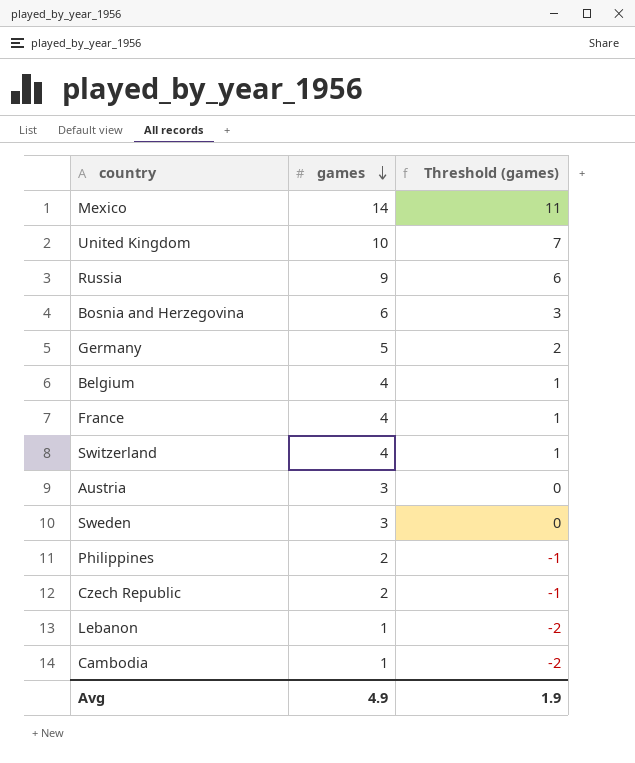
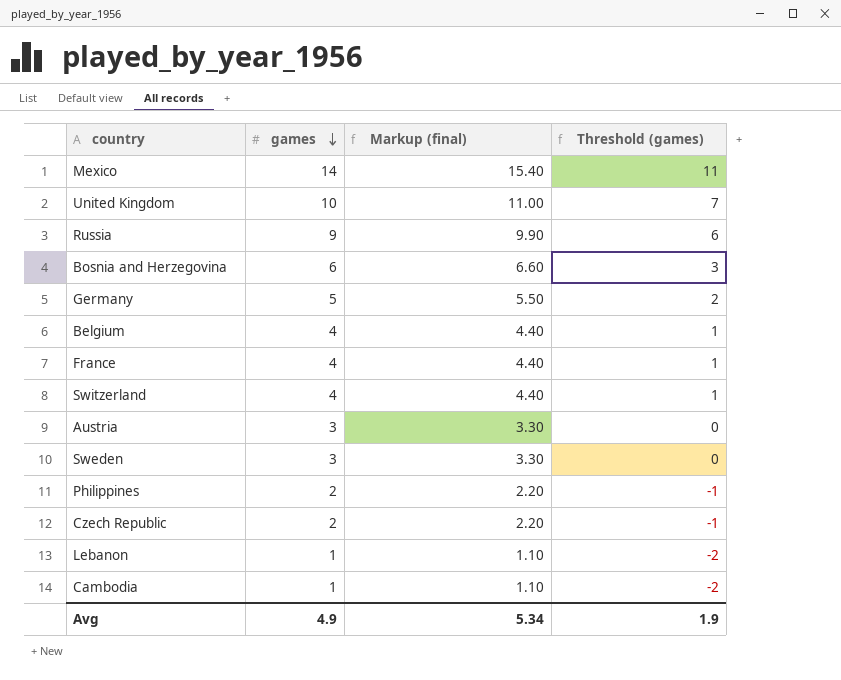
column Markup (final) | formula: none -> [games] * 1.1

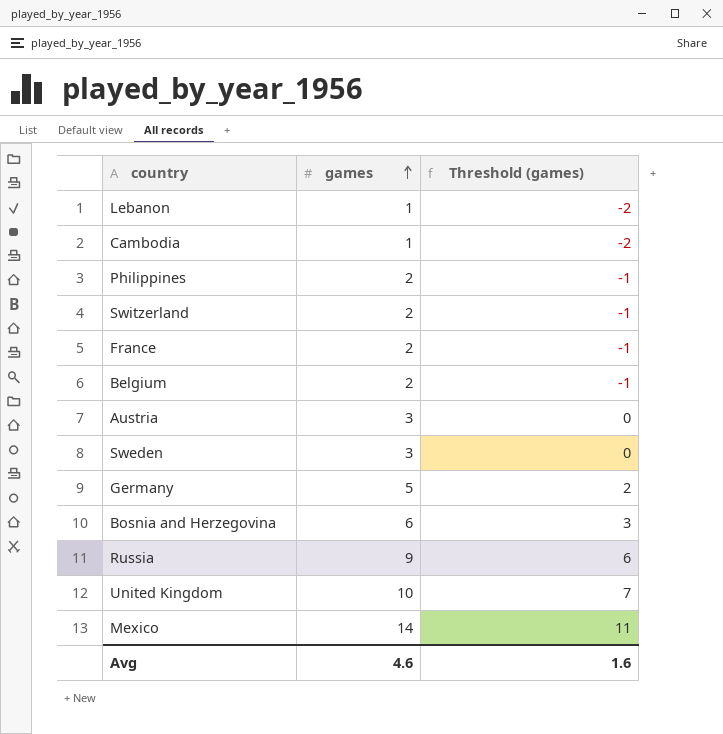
row order: games descending -> games ascending
column Markup (final) | formula: [games] * 1.1 -> none
row Czech Republic: 2 | 2.20 | -1 -> none
Switzerland | games: 4 -> 2
Switzerland | Threshold (games): 1 -> -1
France | games: 4 -> 2
France | Threshold (games): 1 -> -1
Belgium | games: 4 -> 2
Belgium | Threshold (games): 1 -> -1
Avg | games: 4.9 -> 4.6
Avg | Threshold (games): 1.9 -> 1.6

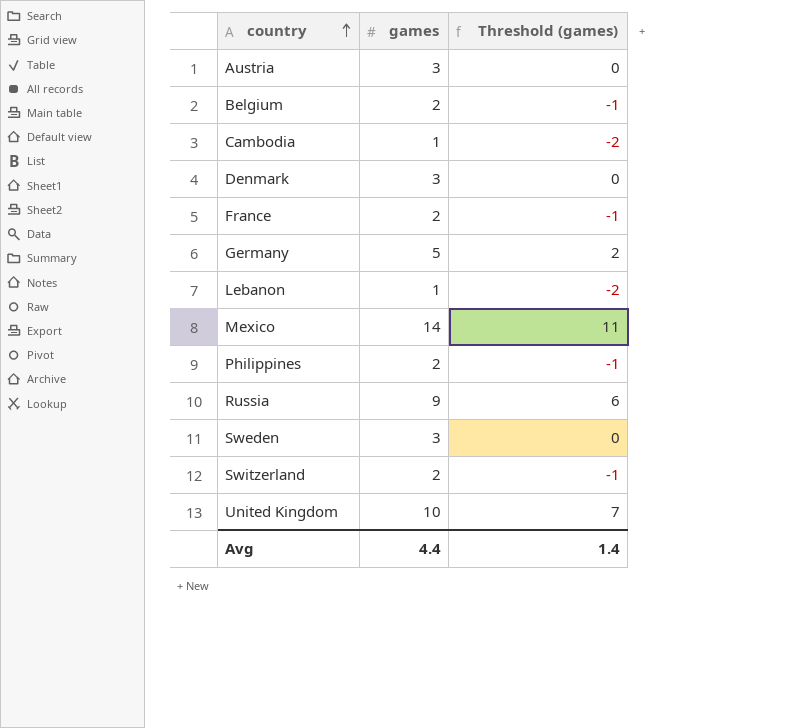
row order: games ascending -> country ascending
row Bosnia and Herzegovina: 6 | 3 -> none
row Denmark: none -> 3 | 0
Avg | games: 4.6 -> 4.4
Avg | Threshold (games): 1.6 -> 1.4

